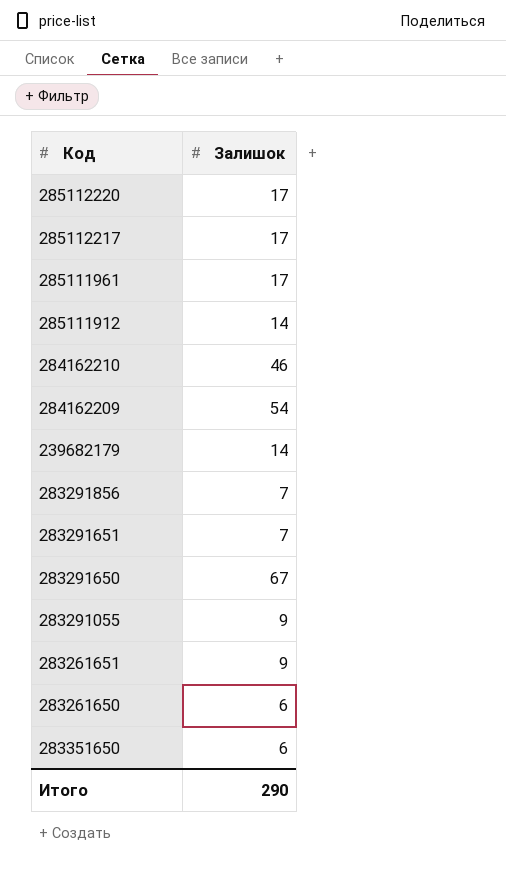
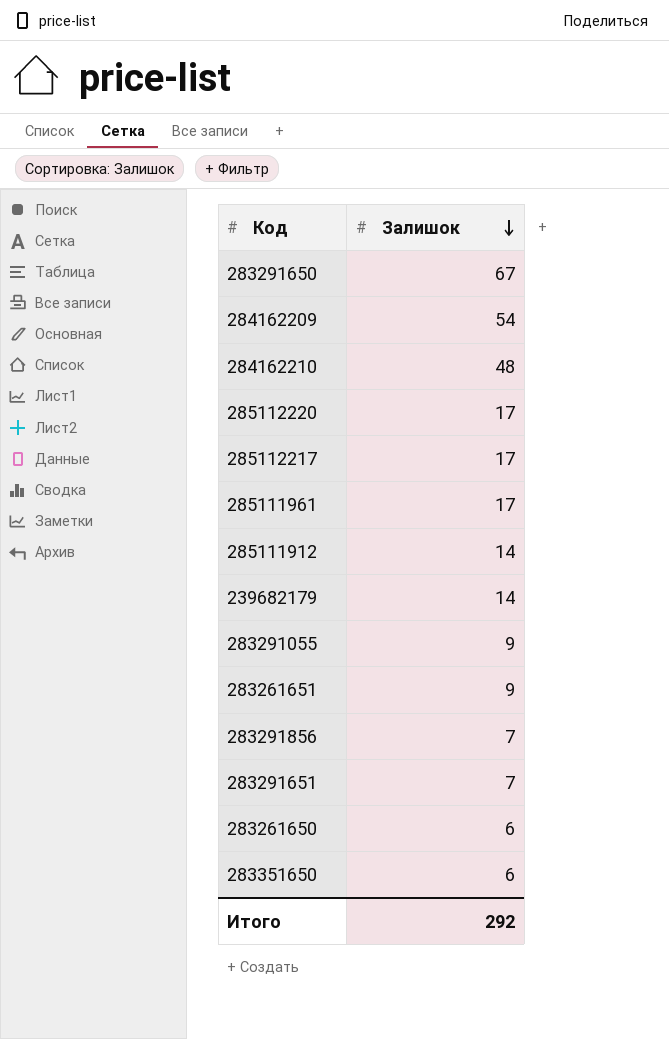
row order: none -> Залишок descending
284162210 | Залишок: 46 -> 48
Итого | Залишок: 290 -> 292

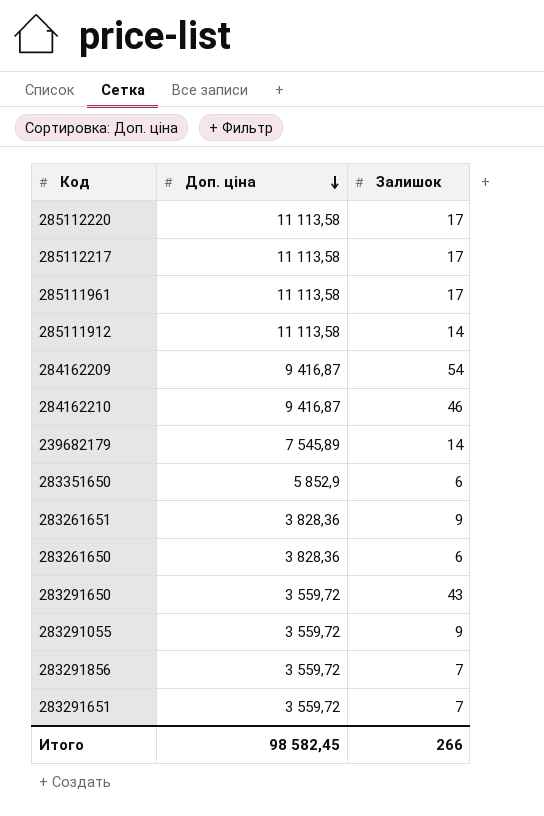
row order: Залишок descending -> Доп. ціна descending
column Доп. ціна | position: none -> 2
284162210 | Залишок: 48 -> 46
283291650 | Залишок: 67 -> 43
Итого | Залишок: 292 -> 266

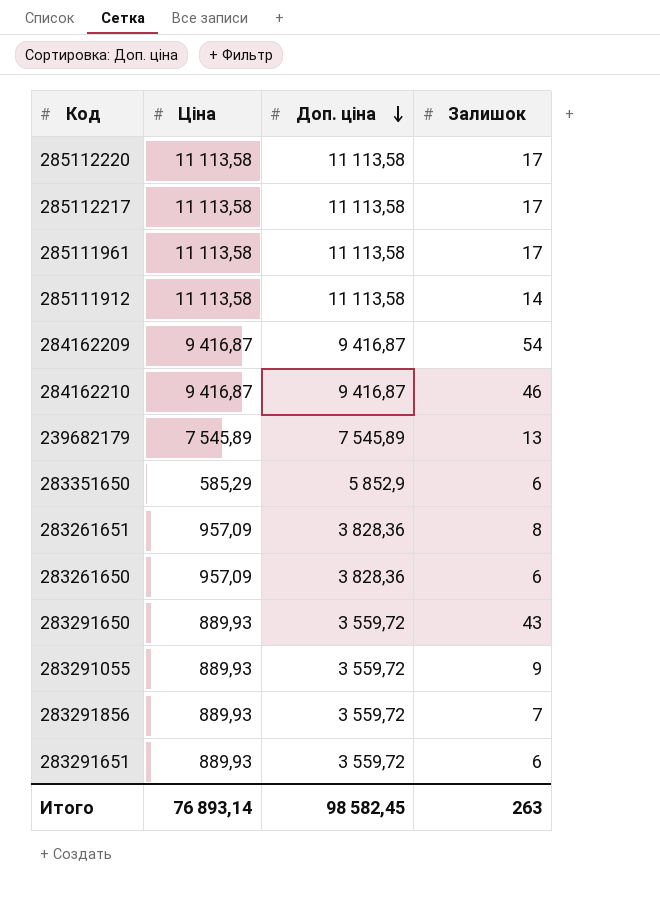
column Ціна | position: none -> 2
239682179 | Залишок: 14 -> 13
283261651 | Залишок: 9 -> 8
283291651 | Залишок: 7 -> 6
Итого | Залишок: 266 -> 263

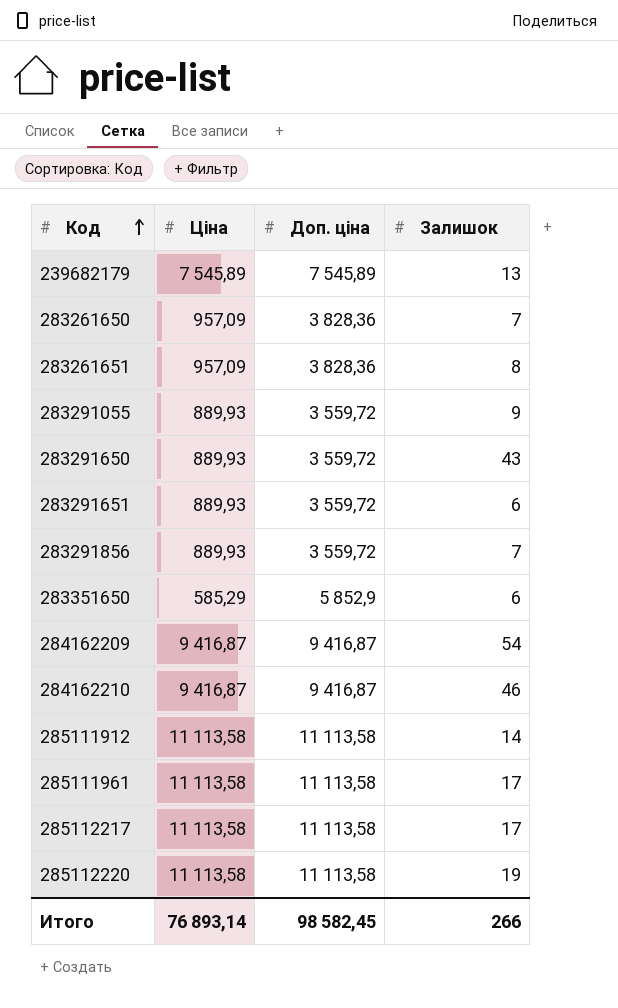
row order: Доп. ціна descending -> Код ascending
283261650 | Залишок: 6 -> 7
285112220 | Залишок: 17 -> 19
Итого | Залишок: 263 -> 266

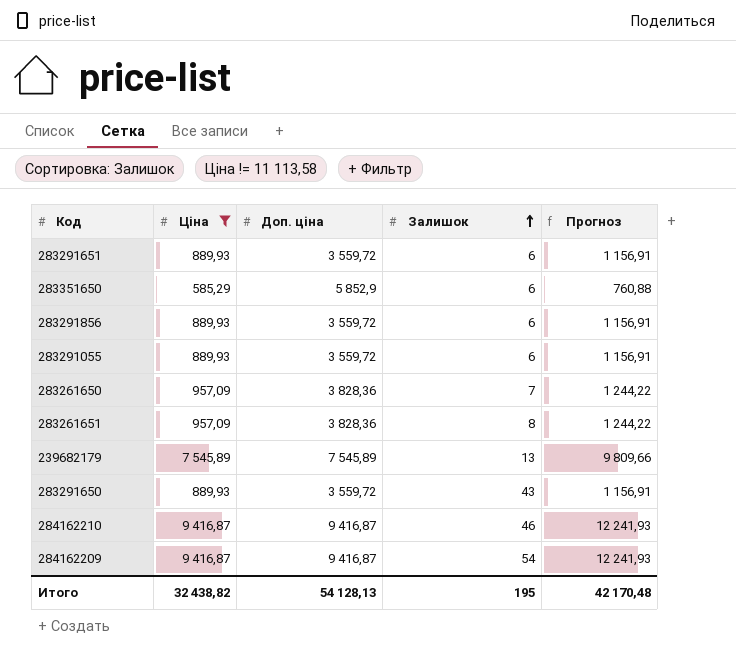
filter: none -> Ціна != 11 113,58
row order: Код ascending -> Залишок ascending
column Прогноз | formula: none -> [Ціна] * 1,3
283291856 | Залишок: 7 -> 6
283291055 | Залишок: 9 -> 6
Итого | Ціна: 76 893,14 -> 32 438,82
Итого | Доп. ціна: 98 582,45 -> 54 128,13
Итого | Залишок: 266 -> 195

